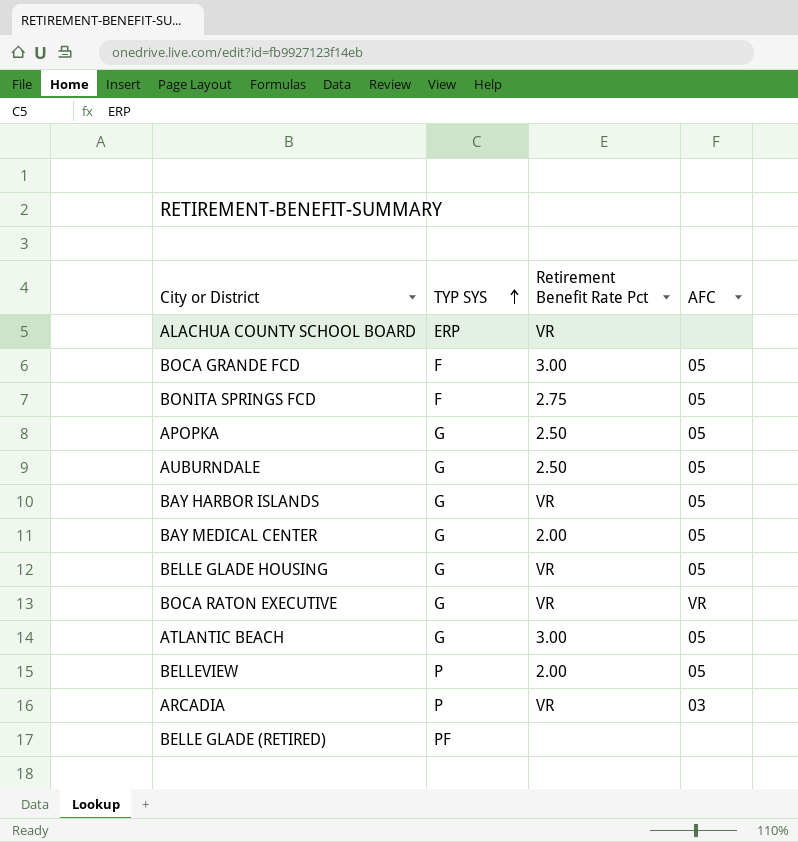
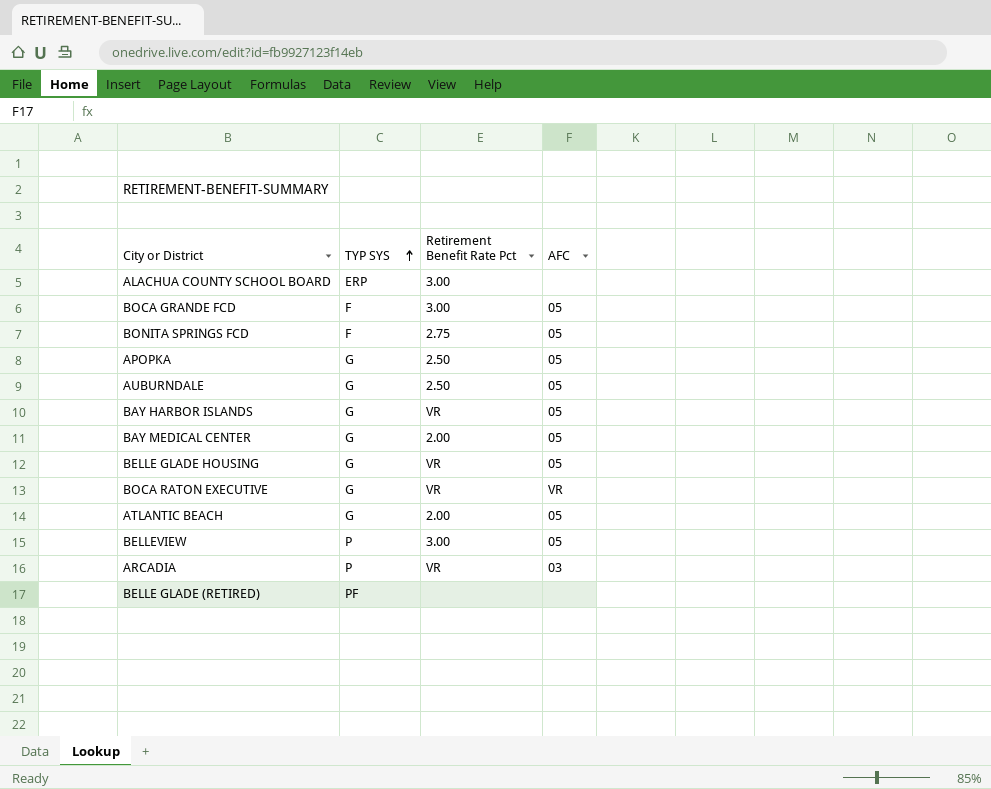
ALACHUA COUNTY SCHOOL BOARD | Retirement Benefit Rate Pct: VR -> 3.00
ATLANTIC BEACH | Retirement Benefit Rate Pct: 3.00 -> 2.00
BELLEVIEW | Retirement Benefit Rate Pct: 2.00 -> 3.00

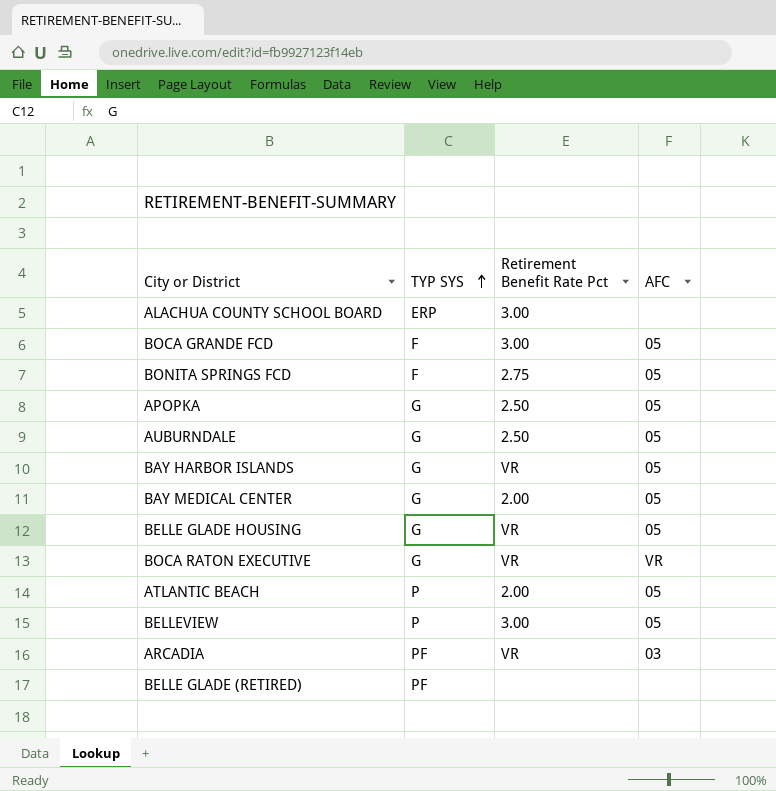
ATLANTIC BEACH | TYP SYS: G -> P
ARCADIA | TYP SYS: P -> PF

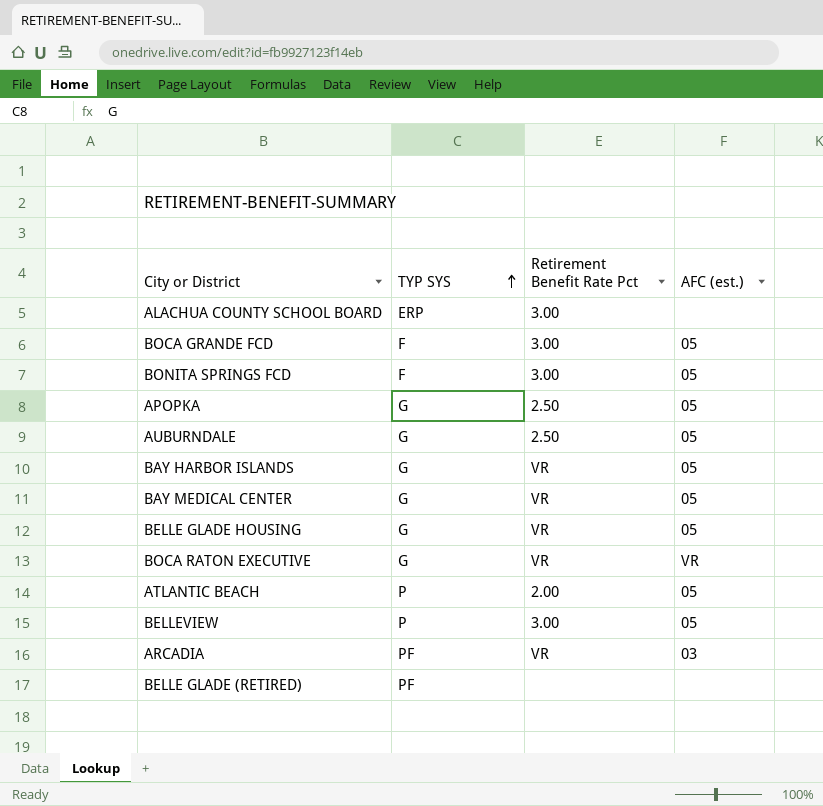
column name: AFC -> AFC (est.)
BONITA SPRINGS FCD | Retirement Benefit Rate Pct: 2.75 -> 3.00
BAY MEDICAL CENTER | Retirement Benefit Rate Pct: 2.00 -> VR

